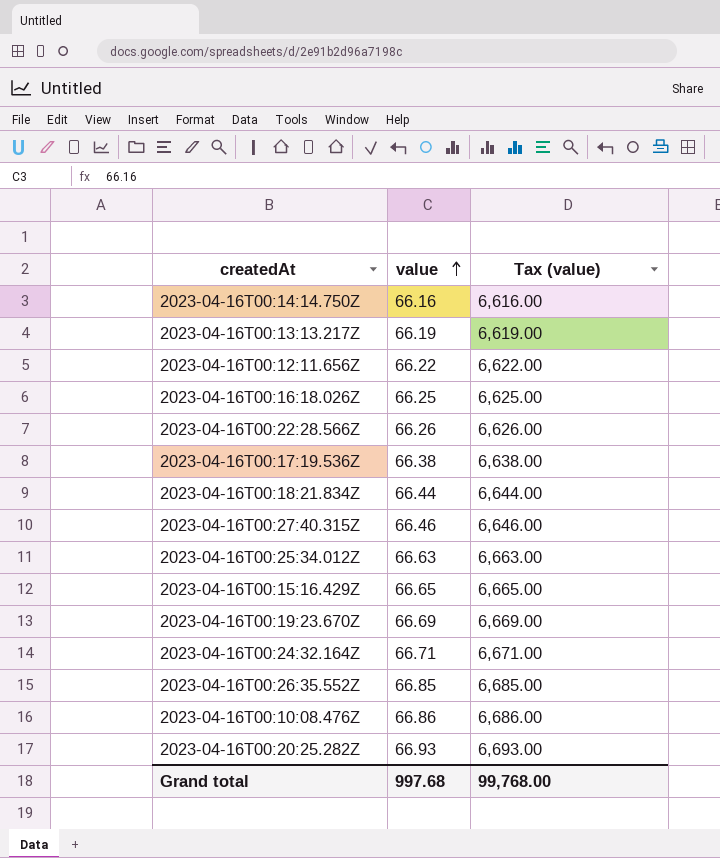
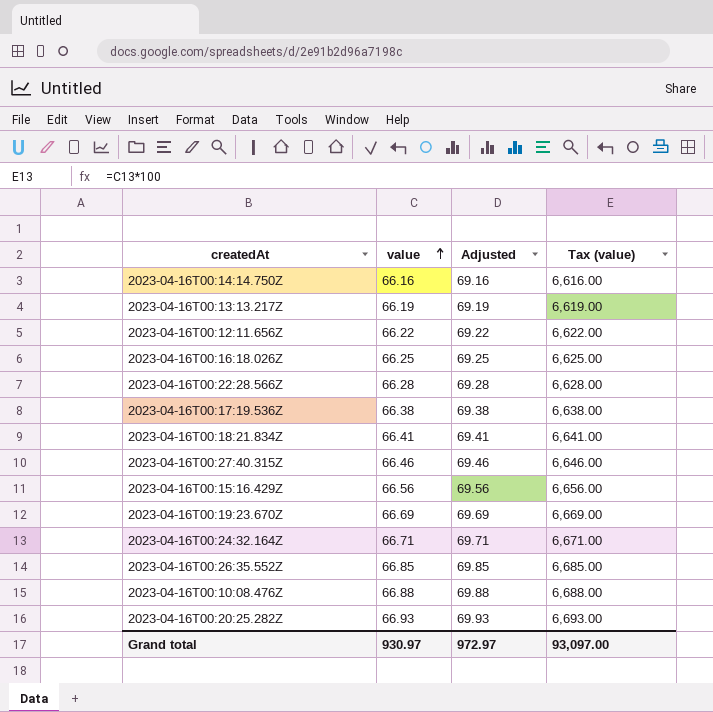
column Adjusted | formula: none -> [value] + 3
row 2023-04-16T00:25:34.012Z: 66.63 | 6,663.00 -> none
2023-04-16T00:22:28.566Z | value: 66.26 -> 66.28
2023-04-16T00:22:28.566Z | Tax (value): 6,626.00 -> 6,628.00
2023-04-16T00:18:21.834Z | value: 66.44 -> 66.41
2023-04-16T00:18:21.834Z | Tax (value): 6,644.00 -> 6,641.00
2023-04-16T00:15:16.429Z | value: 66.65 -> 66.56
2023-04-16T00:15:16.429Z | Tax (value): 6,665.00 -> 6,656.00
2023-04-16T00:10:08.476Z | value: 66.86 -> 66.88
2023-04-16T00:10:08.476Z | Tax (value): 6,686.00 -> 6,688.00
Grand total | value: 997.68 -> 930.97
Grand total | Tax (value): 99,768.00 -> 93,097.00

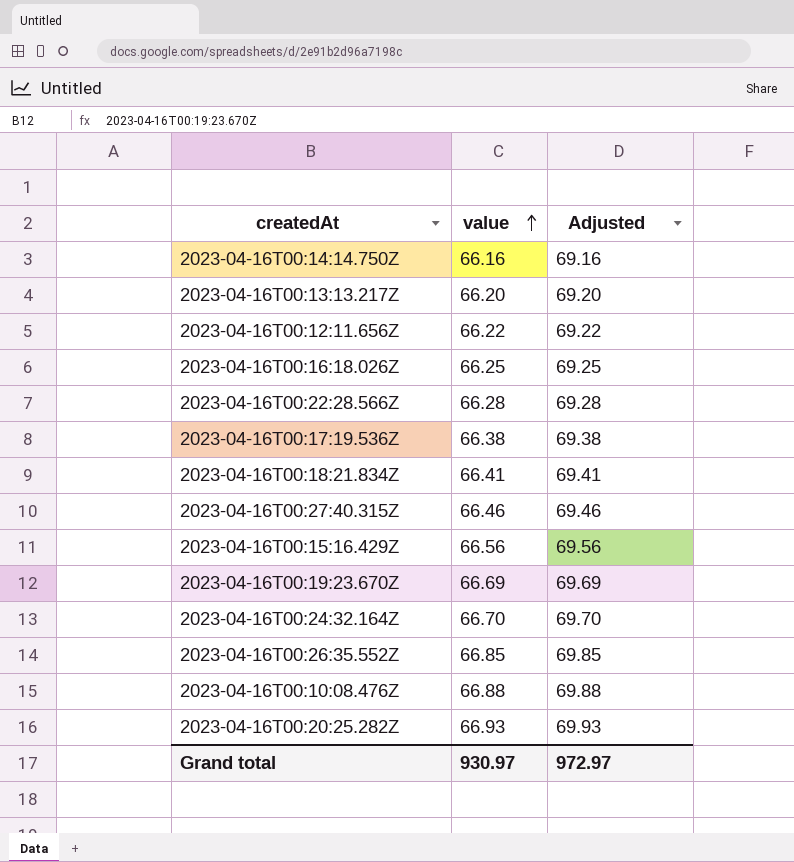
column Tax (value) | formula: [value] * 100 -> none
2023-04-16T00:13:13.217Z | value: 66.19 -> 66.20
2023-04-16T00:13:13.217Z | Adjusted: 69.19 -> 69.20
2023-04-16T00:24:32.164Z | value: 66.71 -> 66.70
2023-04-16T00:24:32.164Z | Adjusted: 69.71 -> 69.70

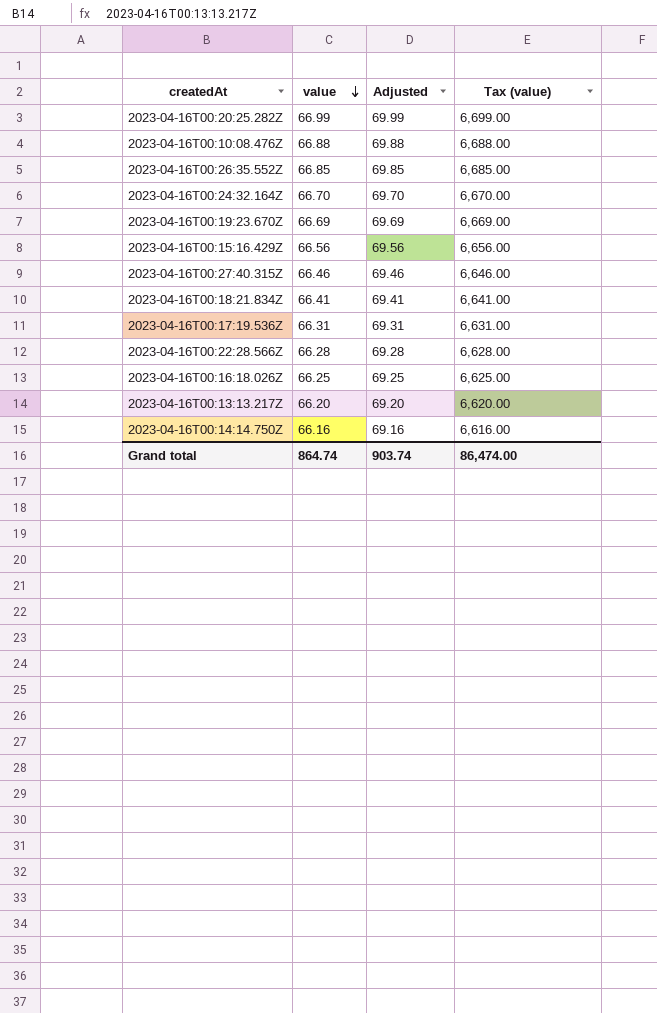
row order: value ascending -> value descending
column Tax (value) | formula: none -> [value] * 100
row 2023-04-16T00:12:11.656Z: 66.22 | 69.22 -> none
2023-04-16T00:20:25.282Z | value: 66.93 -> 66.99
2023-04-16T00:20:25.282Z | Adjusted: 69.93 -> 69.99
2023-04-16T00:17:19.536Z | value: 66.38 -> 66.31
2023-04-16T00:17:19.536Z | Adjusted: 69.38 -> 69.31
Grand total | value: 930.97 -> 864.74
Grand total | Adjusted: 972.97 -> 903.74

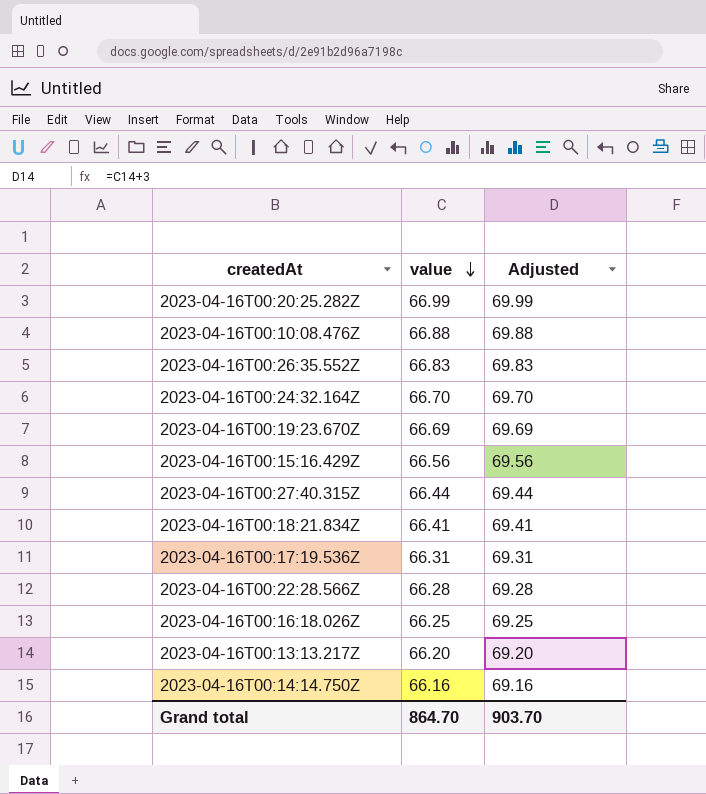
column Tax (value) | formula: [value] * 100 -> none
2023-04-16T00:26:35.552Z | value: 66.85 -> 66.83
2023-04-16T00:26:35.552Z | Adjusted: 69.85 -> 69.83
2023-04-16T00:27:40.315Z | value: 66.46 -> 66.44
2023-04-16T00:27:40.315Z | Adjusted: 69.46 -> 69.44
Grand total | value: 864.74 -> 864.70
Grand total | Adjusted: 903.74 -> 903.70

